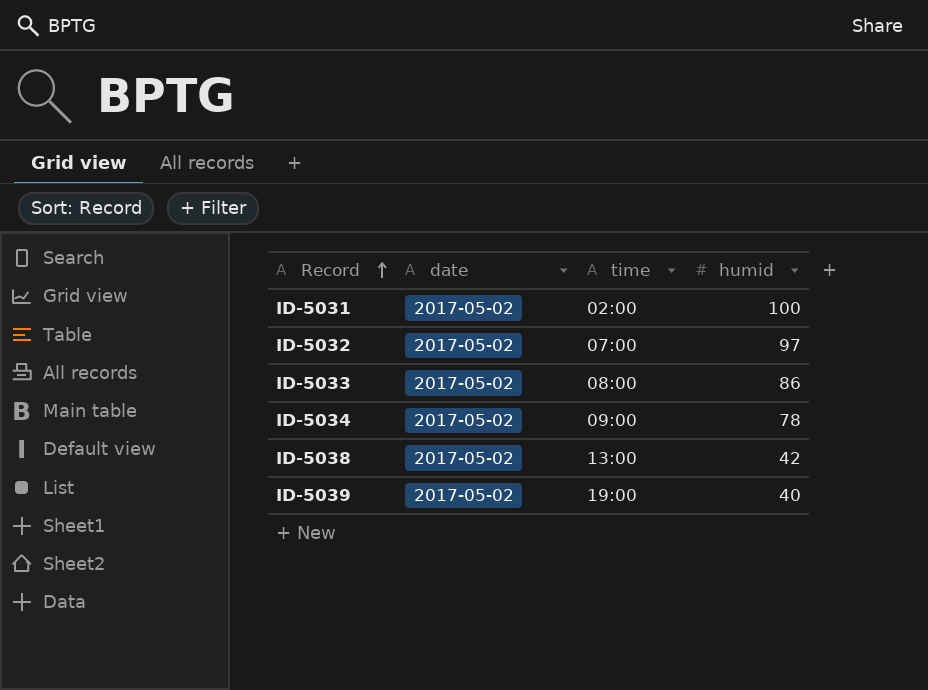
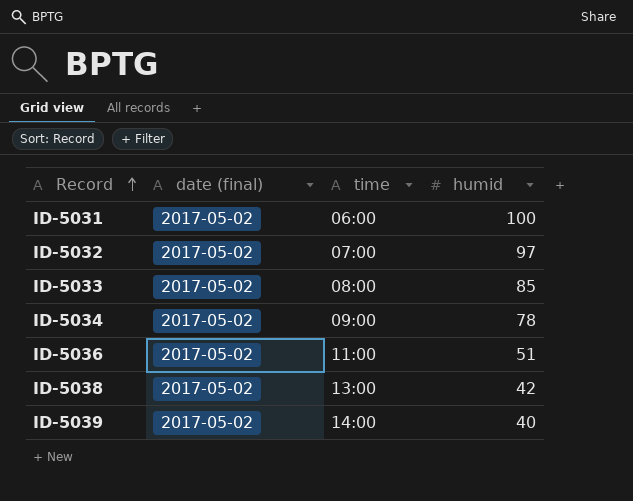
column name: date -> date (final)
ID-5031 | time: 02:00 -> 06:00
ID-5033 | humid: 86 -> 85
row ID-5036: none -> 2017-05-02 | 11:00 | 51
ID-5039 | time: 19:00 -> 14:00

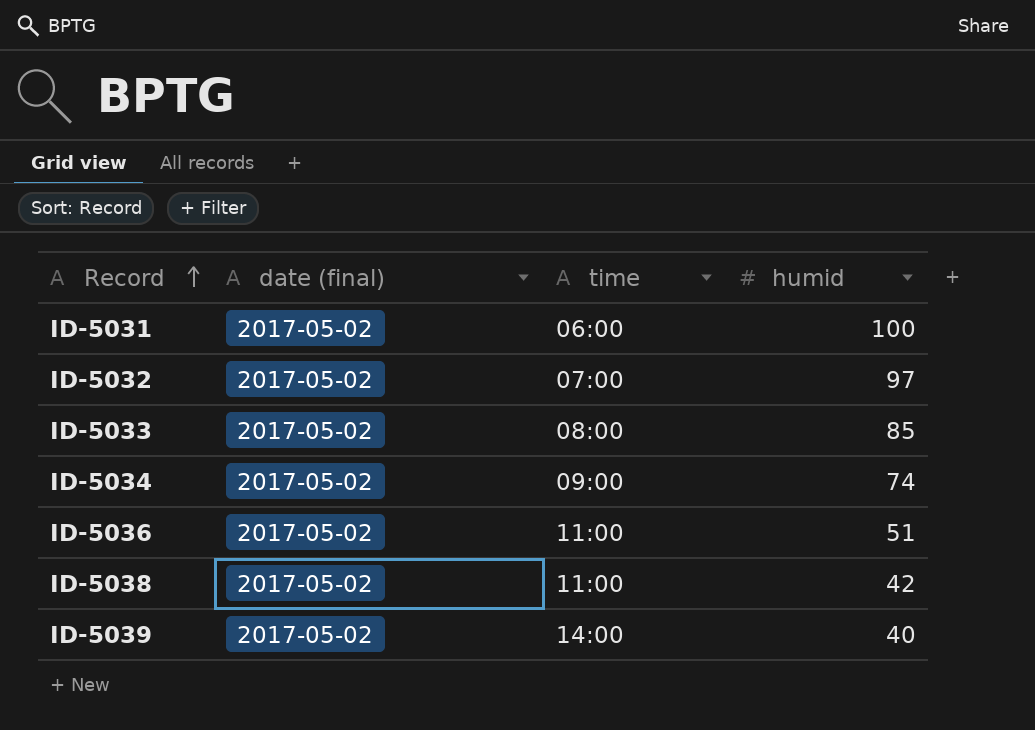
ID-5034 | humid: 78 -> 74
ID-5038 | time: 13:00 -> 11:00

